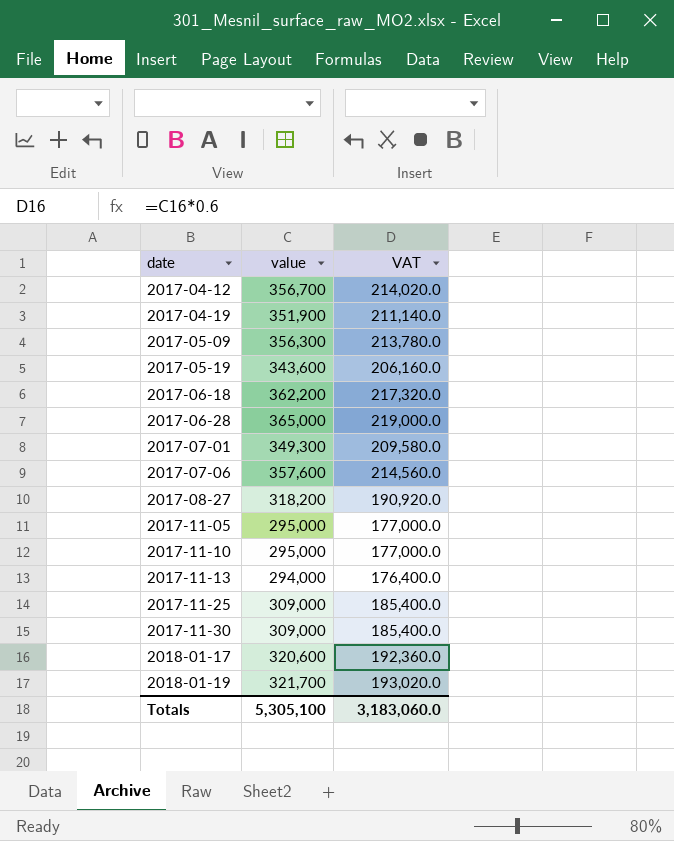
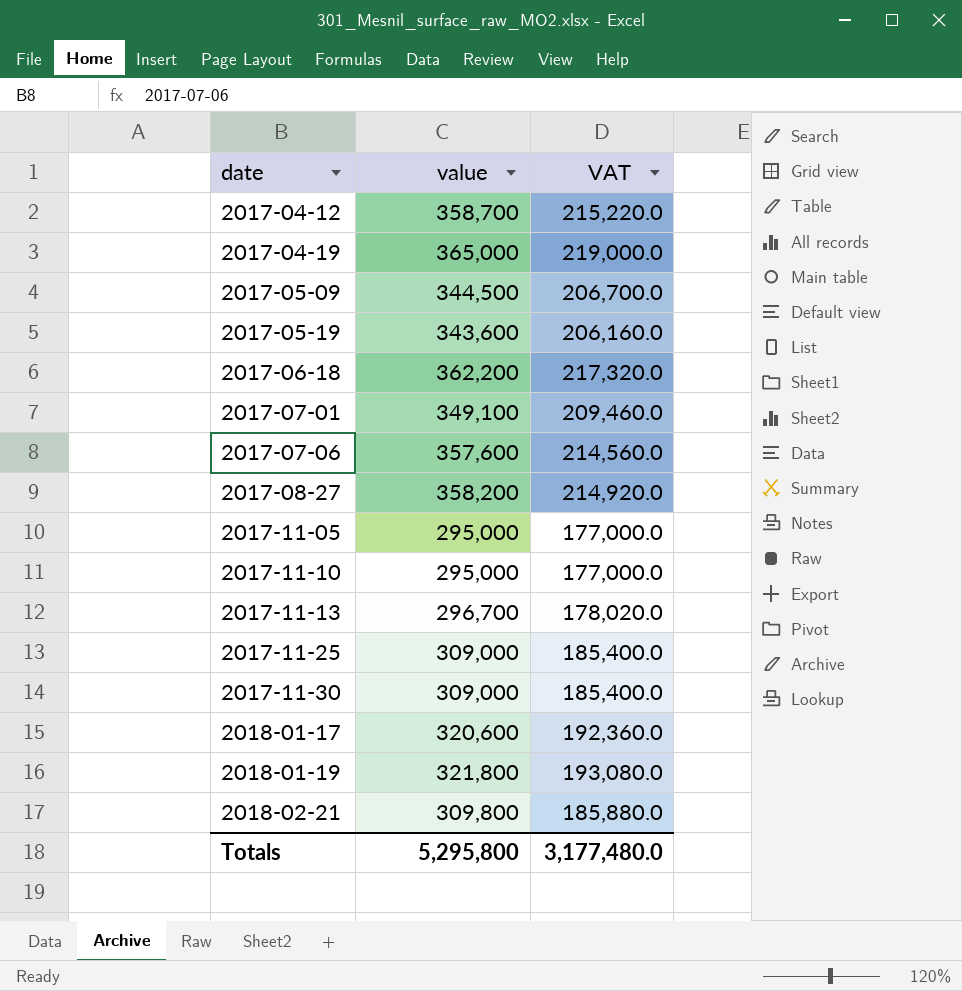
row 2017-06-28: 365,000 | 219,000.0 -> none
2017-04-12 | value: 356,700 -> 358,700
2017-04-12 | VAT: 214,020.0 -> 215,220.0
2017-04-19 | value: 351,900 -> 365,000
2017-04-19 | VAT: 211,140.0 -> 219,000.0
2017-05-09 | value: 356,300 -> 344,500
2017-05-09 | VAT: 213,780.0 -> 206,700.0
2017-07-01 | value: 349,300 -> 349,100
2017-07-01 | VAT: 209,580.0 -> 209,460.0
2017-08-27 | value: 318,200 -> 358,200
2017-08-27 | VAT: 190,920.0 -> 214,920.0
2017-11-13 | value: 294,000 -> 296,700
2017-11-13 | VAT: 176,400.0 -> 178,020.0
2018-01-19 | value: 321,700 -> 321,800
2018-01-19 | VAT: 193,020.0 -> 193,080.0
row 2018-02-21: none -> 309,800 | 185,880.0
Totals | value: 5,305,100 -> 5,295,800
Totals | VAT: 3,183,060.0 -> 3,177,480.0

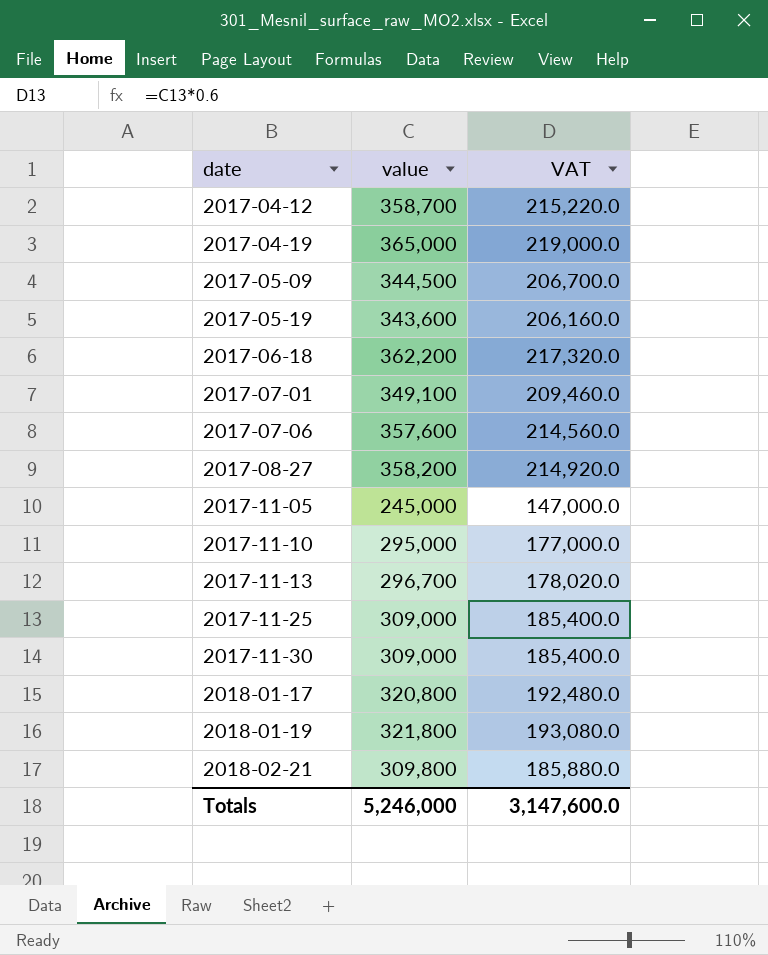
2017-11-05 | value: 295,000 -> 245,000
2017-11-05 | VAT: 177,000.0 -> 147,000.0
2018-01-17 | value: 320,600 -> 320,800
2018-01-17 | VAT: 192,360.0 -> 192,480.0
Totals | value: 5,295,800 -> 5,246,000
Totals | VAT: 3,177,480.0 -> 3,147,600.0

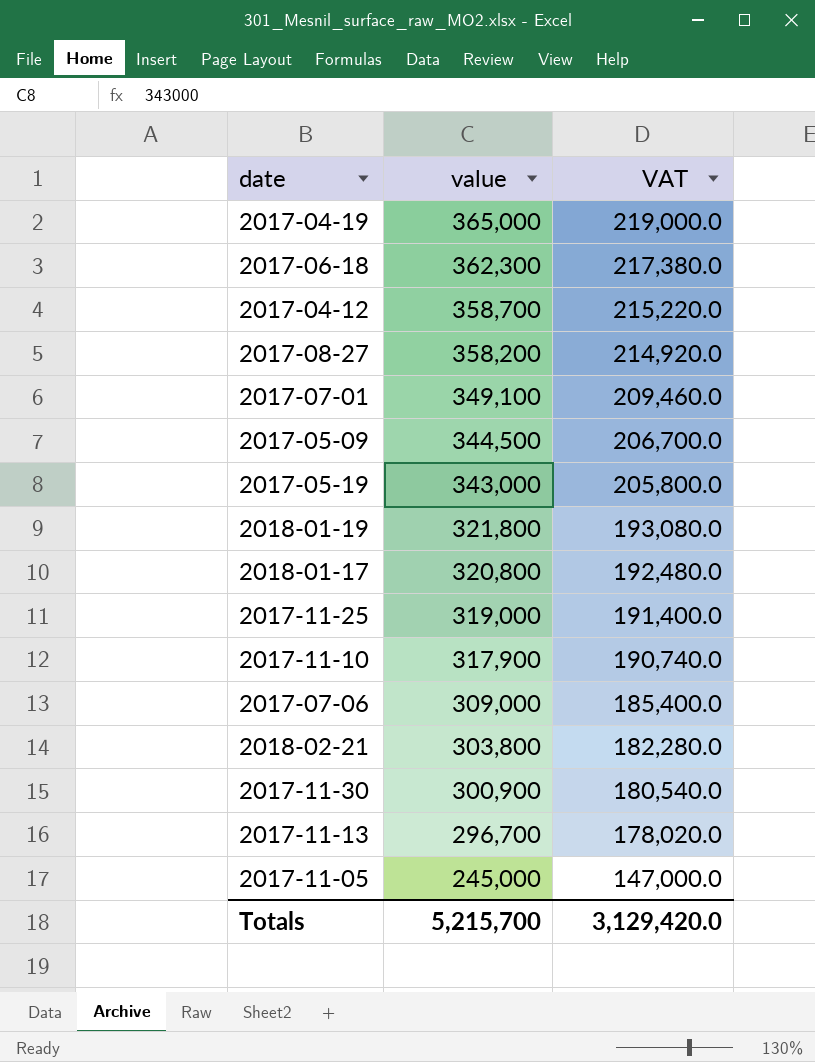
row order: date ascending -> value descending
2017-06-18 | value: 362,200 -> 362,300
2017-06-18 | VAT: 217,320.0 -> 217,380.0
2017-05-19 | value: 343,600 -> 343,000
2017-05-19 | VAT: 206,160.0 -> 205,800.0
2017-11-25 | value: 309,000 -> 319,000
2017-11-25 | VAT: 185,400.0 -> 191,400.0
2017-11-10 | value: 295,000 -> 317,900
2017-11-10 | VAT: 177,000.0 -> 190,740.0
2017-07-06 | value: 357,600 -> 309,000
2017-07-06 | VAT: 214,560.0 -> 185,400.0
2018-02-21 | value: 309,800 -> 303,800
2018-02-21 | VAT: 185,880.0 -> 182,280.0
2017-11-30 | value: 309,000 -> 300,900
2017-11-30 | VAT: 185,400.0 -> 180,540.0
Totals | value: 5,246,000 -> 5,215,700
Totals | VAT: 3,147,600.0 -> 3,129,420.0

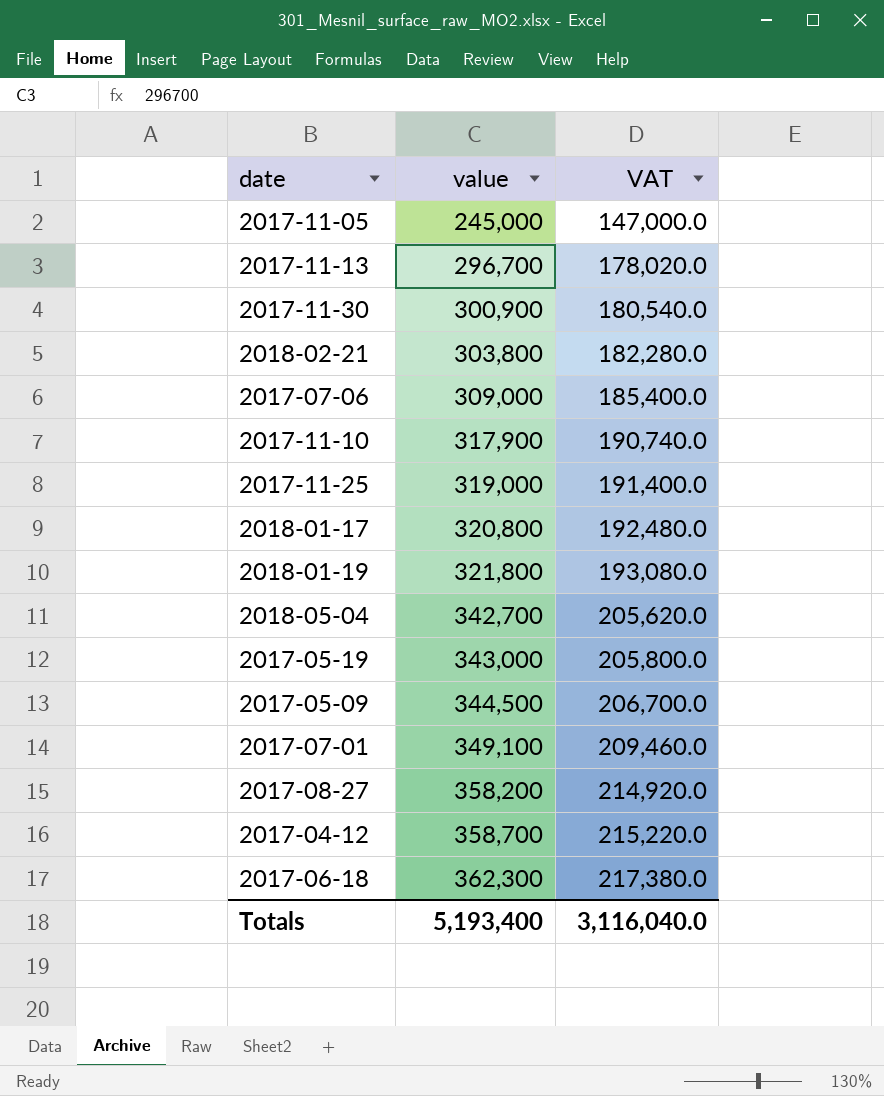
row order: value descending -> value ascending
row 2017-04-19: 365,000 | 219,000.0 -> none
row 2018-05-04: none -> 342,700 | 205,620.0
Totals | value: 5,215,700 -> 5,193,400
Totals | VAT: 3,129,420.0 -> 3,116,040.0

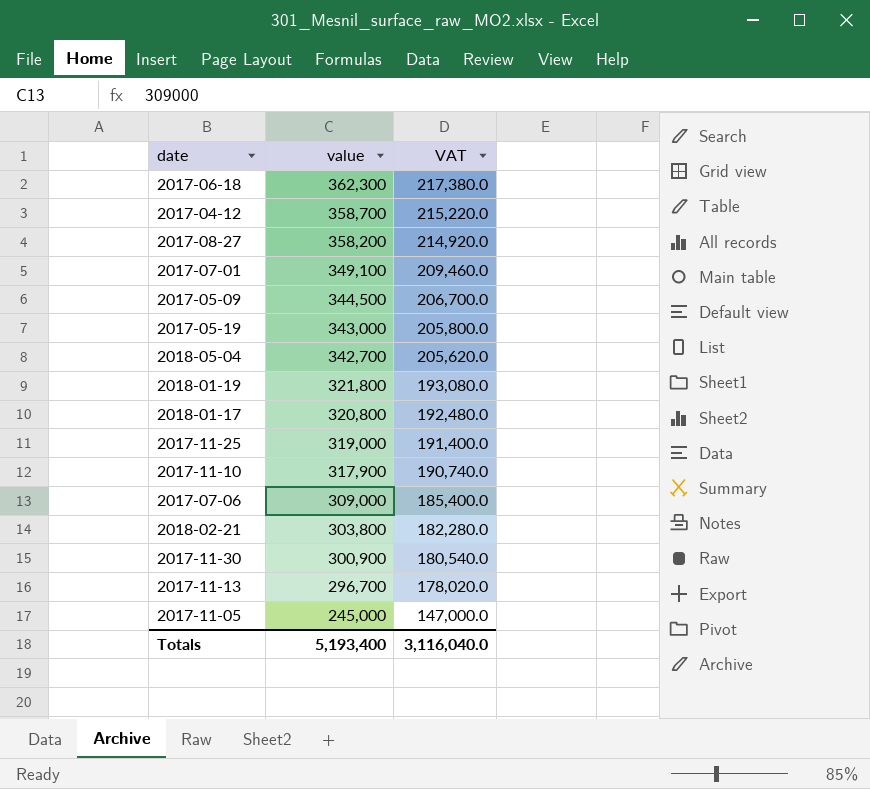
row order: value ascending -> value descending

